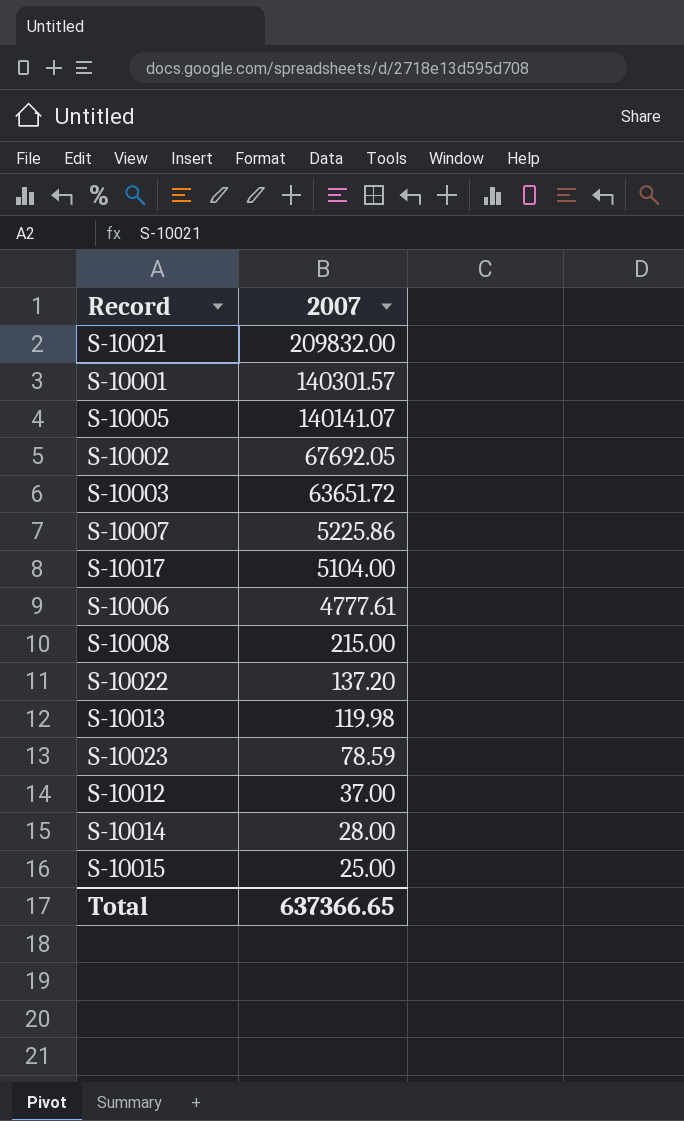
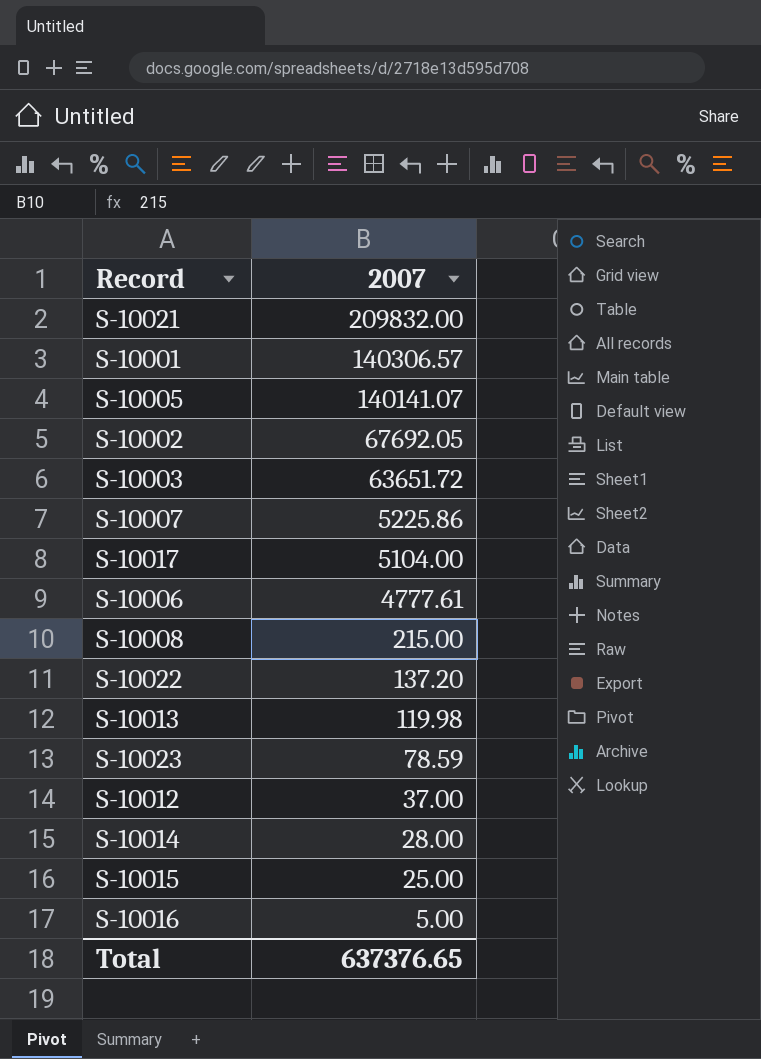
S-10001 | 2007: 140301.57 -> 140306.57
row S-10016: none -> 5.00
Total | 2007: 637366.65 -> 637376.65

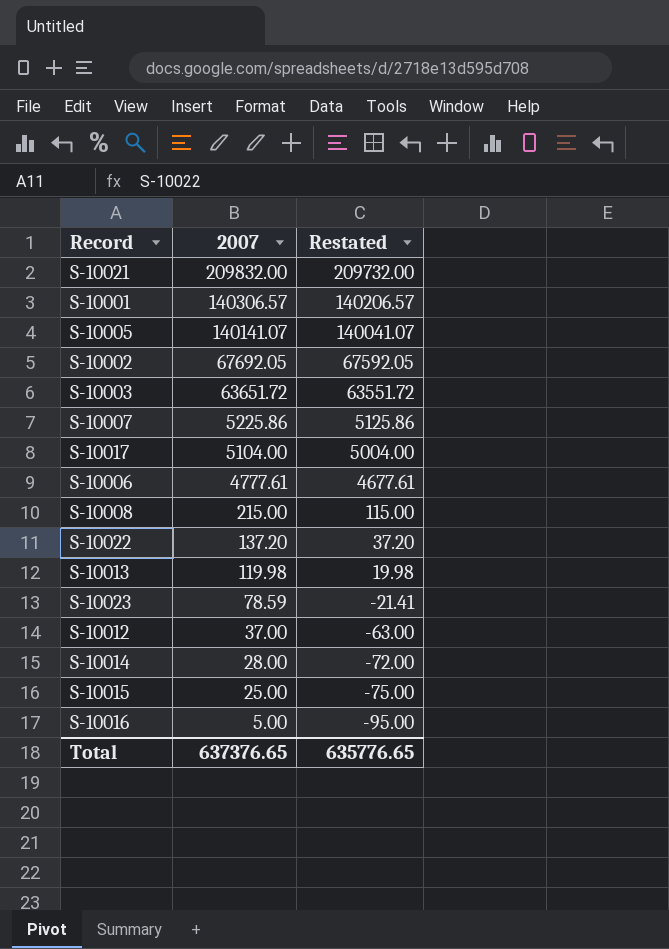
column Restated | formula: none -> [2007] - 100

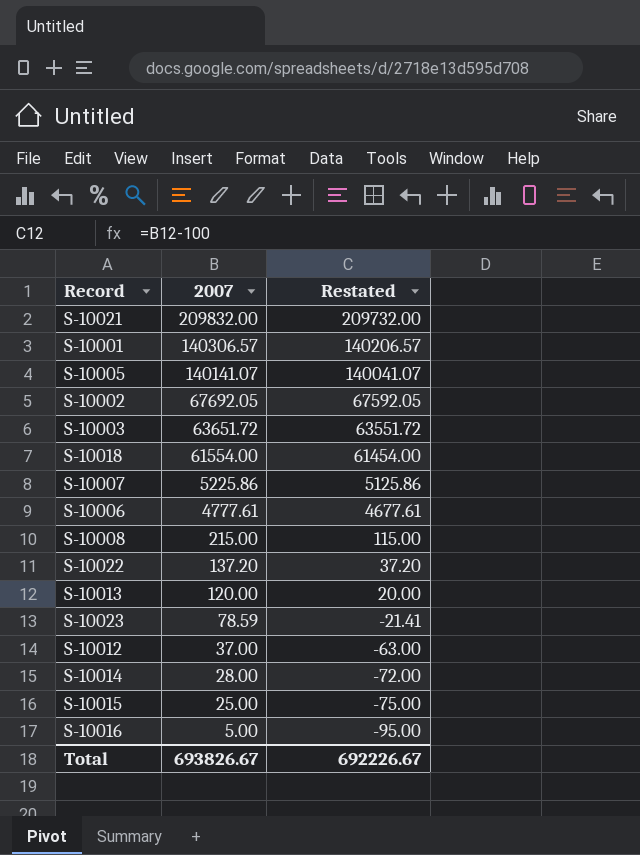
row S-10017: 5104.00 | 5004.00 -> none
row S-10018: none -> 61554.00 | 61454.00
S-10013 | 2007: 119.98 -> 120.00
S-10013 | Restated: 19.98 -> 20.00
Total | 2007: 637376.65 -> 693826.67
Total | Restated: 635776.65 -> 692226.67

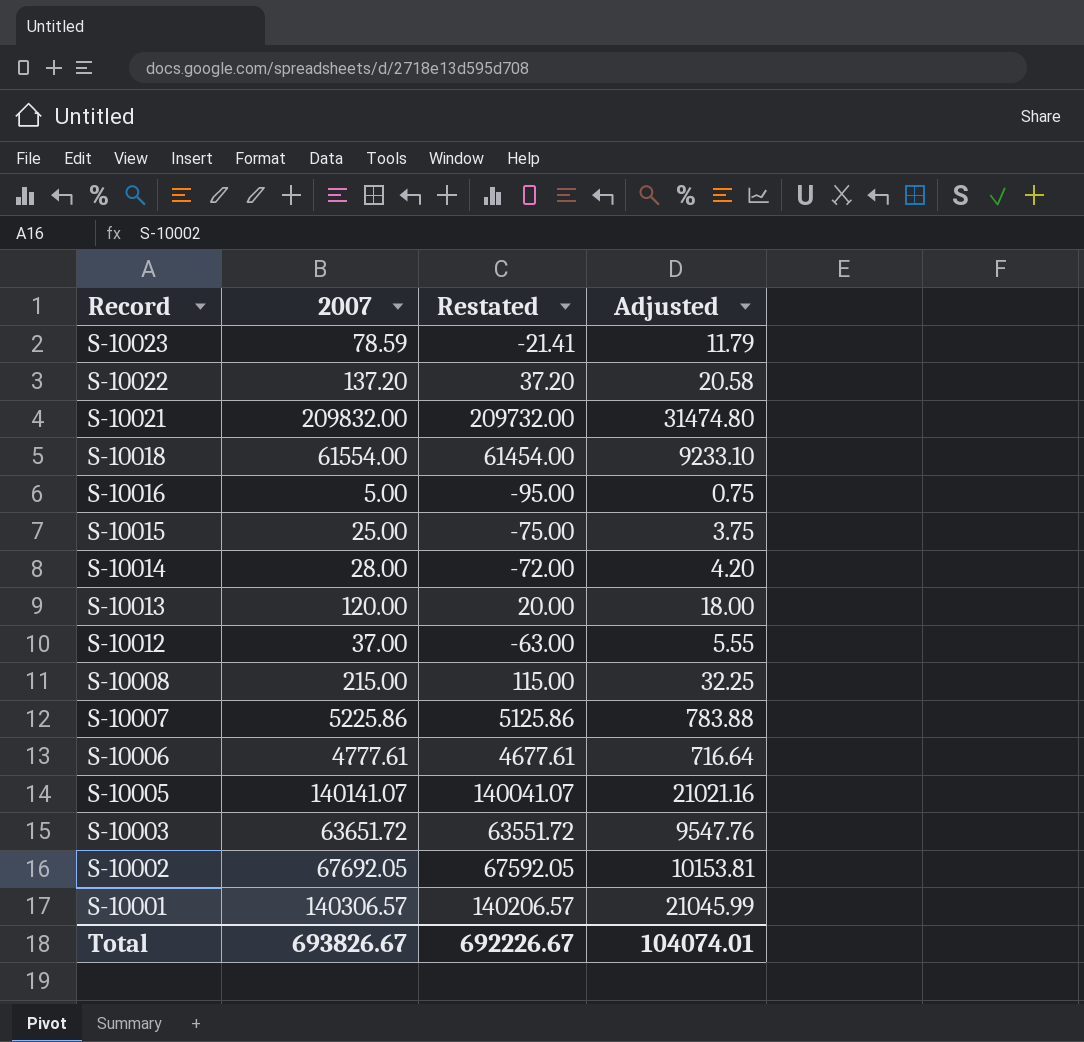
row order: 2007 descending -> Record descending
column Adjusted | formula: none -> [2007] * 0.15

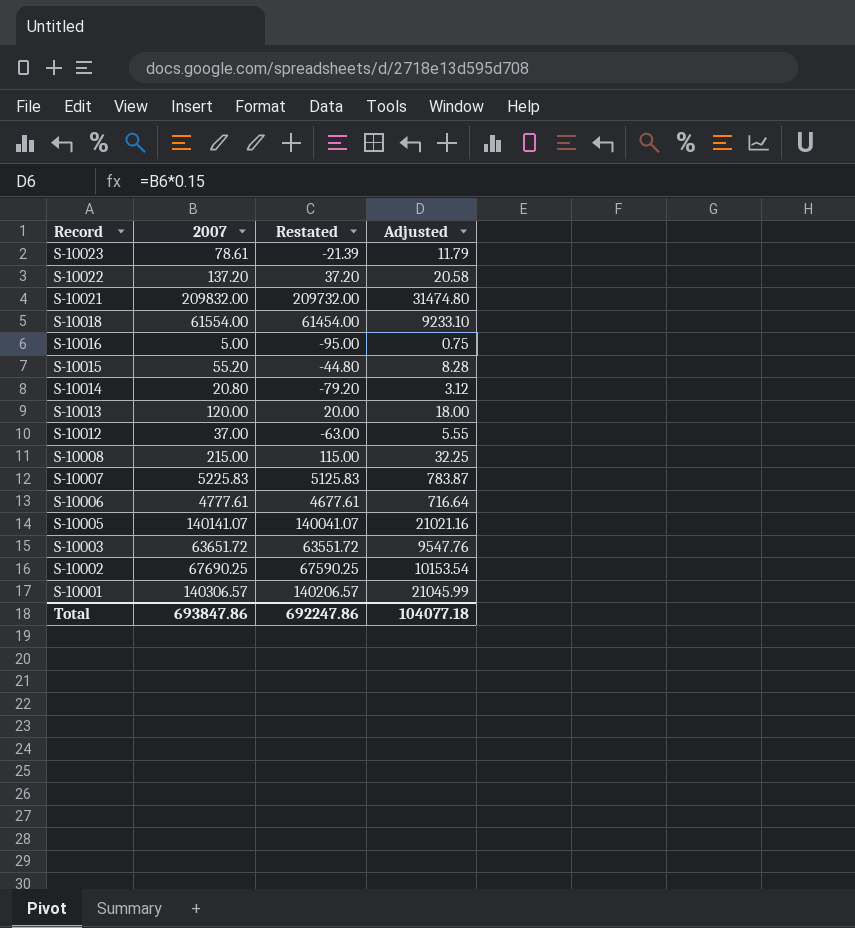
S-10023 | 2007: 78.59 -> 78.61
S-10023 | Restated: -21.41 -> -21.39
S-10015 | 2007: 25.00 -> 55.20
S-10015 | Restated: -75.00 -> -44.80
S-10015 | Adjusted: 3.75 -> 8.28
S-10014 | 2007: 28.00 -> 20.80
S-10014 | Restated: -72.00 -> -79.20
S-10014 | Adjusted: 4.20 -> 3.12
S-10007 | 2007: 5225.86 -> 5225.83
S-10007 | Restated: 5125.86 -> 5125.83
S-10007 | Adjusted: 783.88 -> 783.87
S-10002 | 2007: 67692.05 -> 67690.25
S-10002 | Restated: 67592.05 -> 67590.25
S-10002 | Adjusted: 10153.81 -> 10153.54
Total | 2007: 693826.67 -> 693847.86
Total | Restated: 692226.67 -> 692247.86
Total | Adjusted: 104074.01 -> 104077.18

